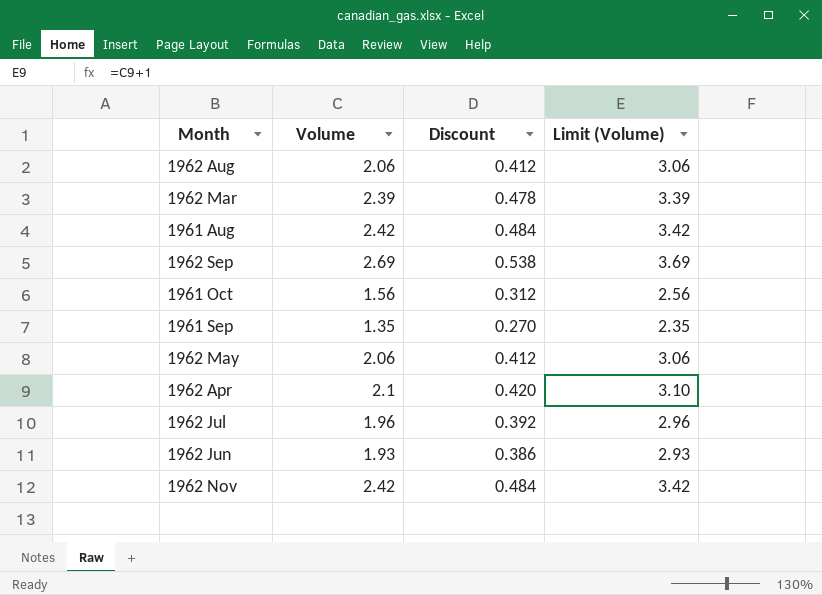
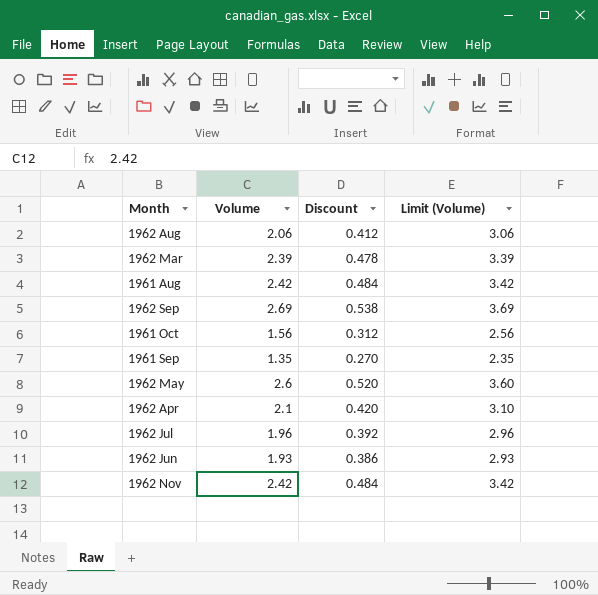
1962 May | Volume: 2.06 -> 2.6
1962 May | Discount: 0.412 -> 0.520
1962 May | Limit (Volume): 3.06 -> 3.60

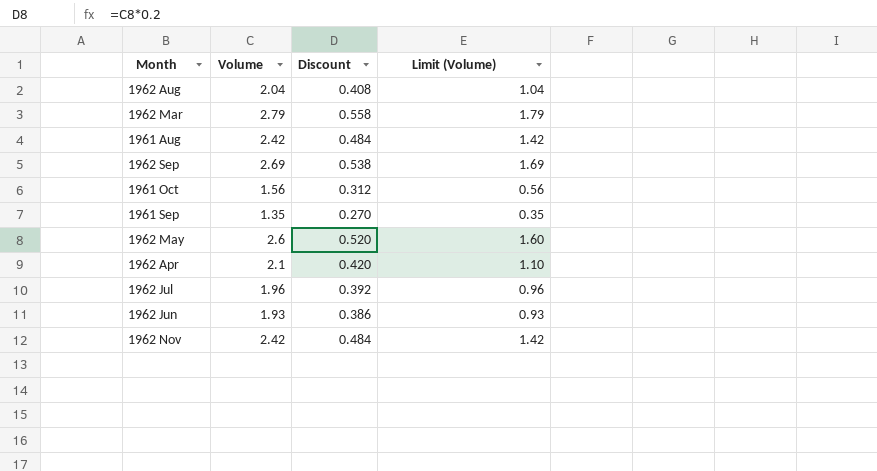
column Limit (Volume) | formula: [Volume] + 1 -> [Volume] - 1
1962 Aug | Volume: 2.06 -> 2.04
1962 Aug | Discount: 0.412 -> 0.408
1962 Mar | Volume: 2.39 -> 2.79
1962 Mar | Discount: 0.478 -> 0.558

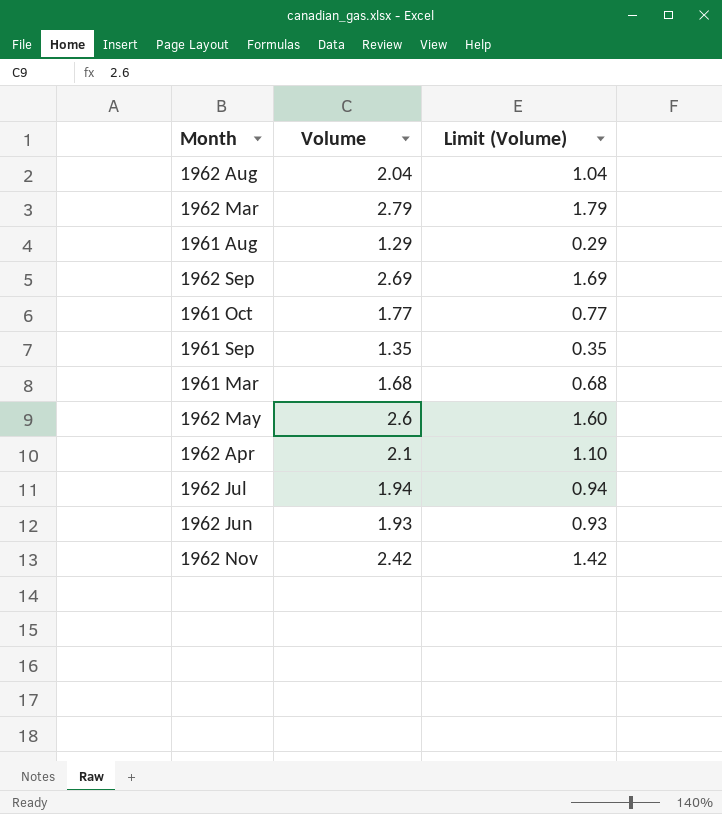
column Discount | formula: [Volume] * 0.2 -> none
1961 Aug | Volume: 2.42 -> 1.29
1961 Aug | Limit (Volume): 1.42 -> 0.29
1961 Oct | Volume: 1.56 -> 1.77
1961 Oct | Limit (Volume): 0.56 -> 0.77
row 1961 Mar: none -> 1.68 | 0.68
1962 Jul | Volume: 1.96 -> 1.94
1962 Jul | Limit (Volume): 0.96 -> 0.94

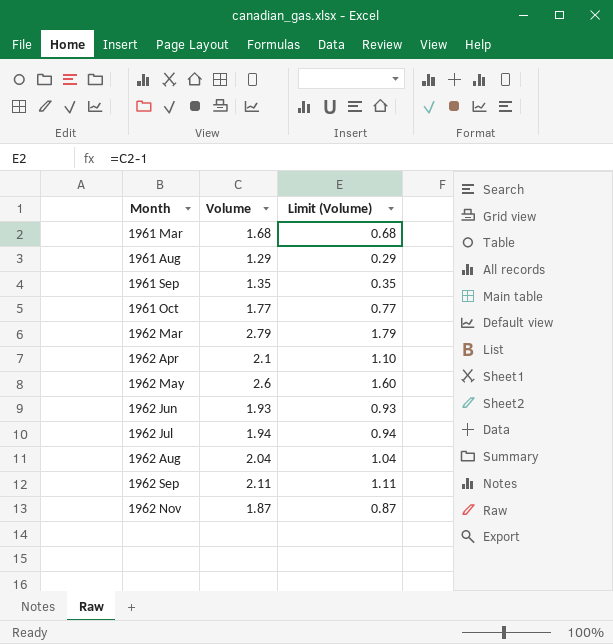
row order: none -> Month ascending
1962 Sep | Volume: 2.69 -> 2.11
1962 Sep | Limit (Volume): 1.69 -> 1.11
1962 Nov | Volume: 2.42 -> 1.87
1962 Nov | Limit (Volume): 1.42 -> 0.87

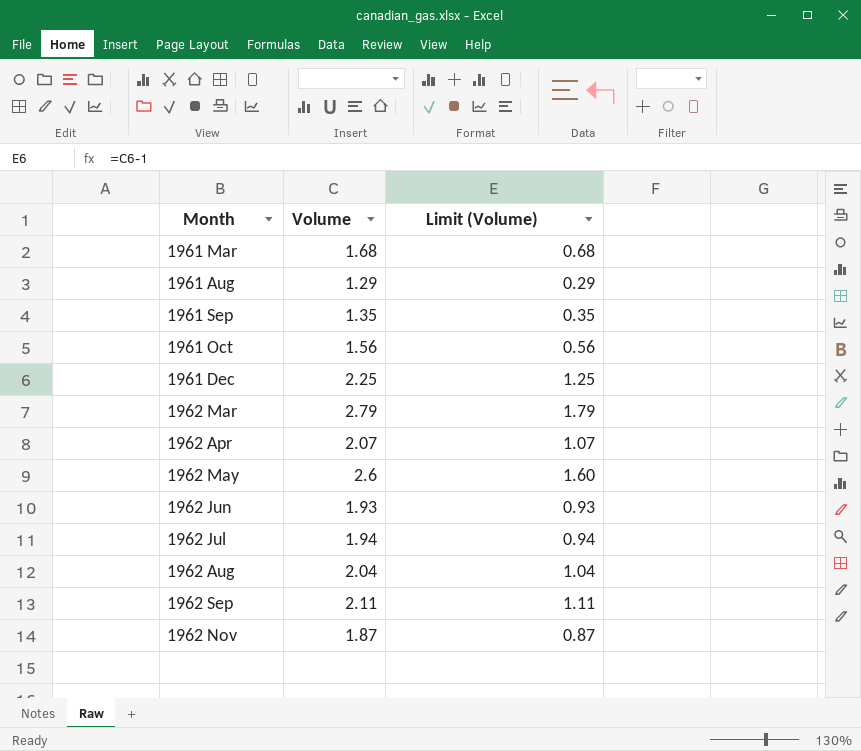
1961 Oct | Volume: 1.77 -> 1.56
1961 Oct | Limit (Volume): 0.77 -> 0.56
row 1961 Dec: none -> 2.25 | 1.25
1962 Apr | Volume: 2.1 -> 2.07
1962 Apr | Limit (Volume): 1.10 -> 1.07

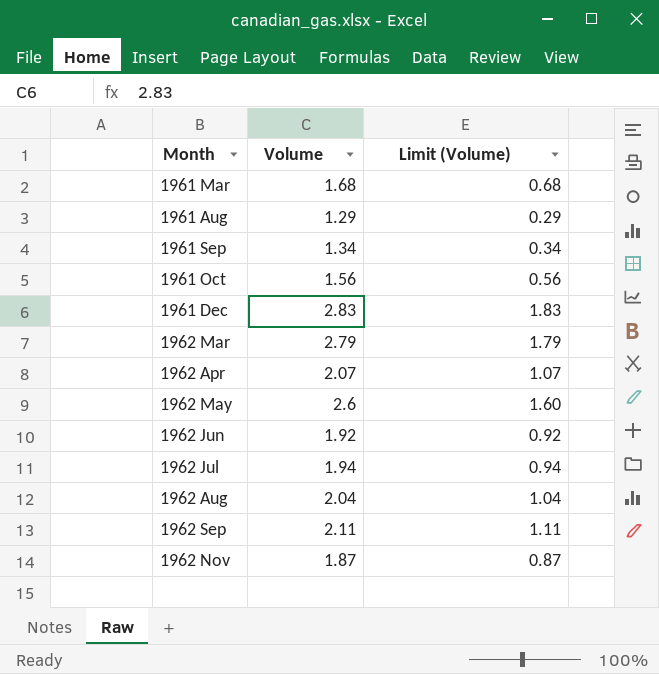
1961 Sep | Volume: 1.35 -> 1.34
1961 Sep | Limit (Volume): 0.35 -> 0.34
1961 Dec | Volume: 2.25 -> 2.83
1961 Dec | Limit (Volume): 1.25 -> 1.83
1962 Jun | Volume: 1.93 -> 1.92
1962 Jun | Limit (Volume): 0.93 -> 0.92

